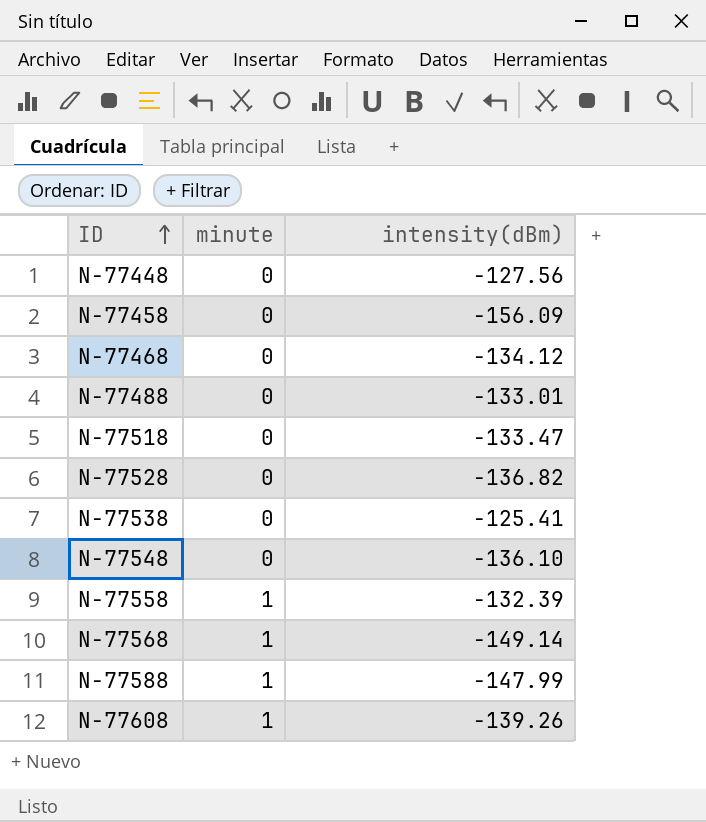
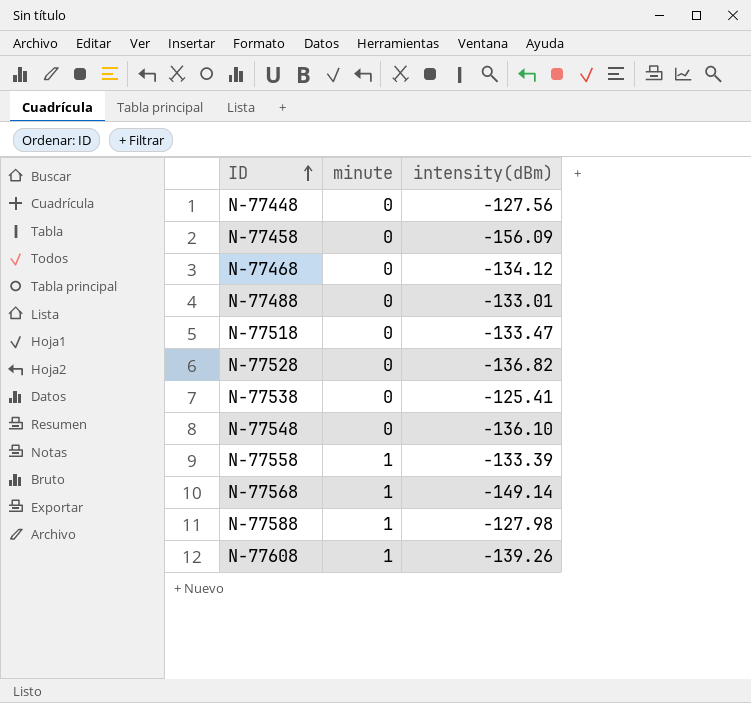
N-77558 | intensity(dBm): -132.39 -> -133.39
N-77588 | intensity(dBm): -147.99 -> -127.98

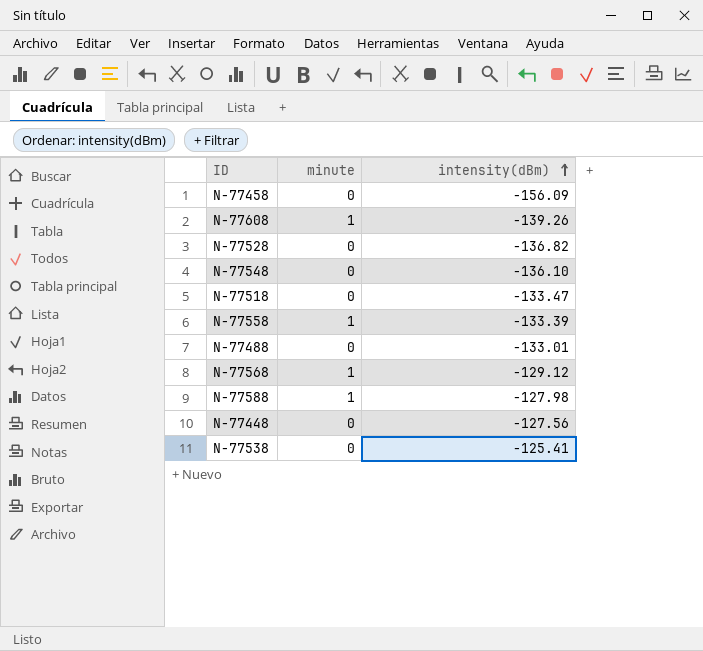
row order: ID ascending -> intensity(dBm) ascending
row N-77468: 0 | -134.12 -> none
N-77568 | intensity(dBm): -149.14 -> -129.12

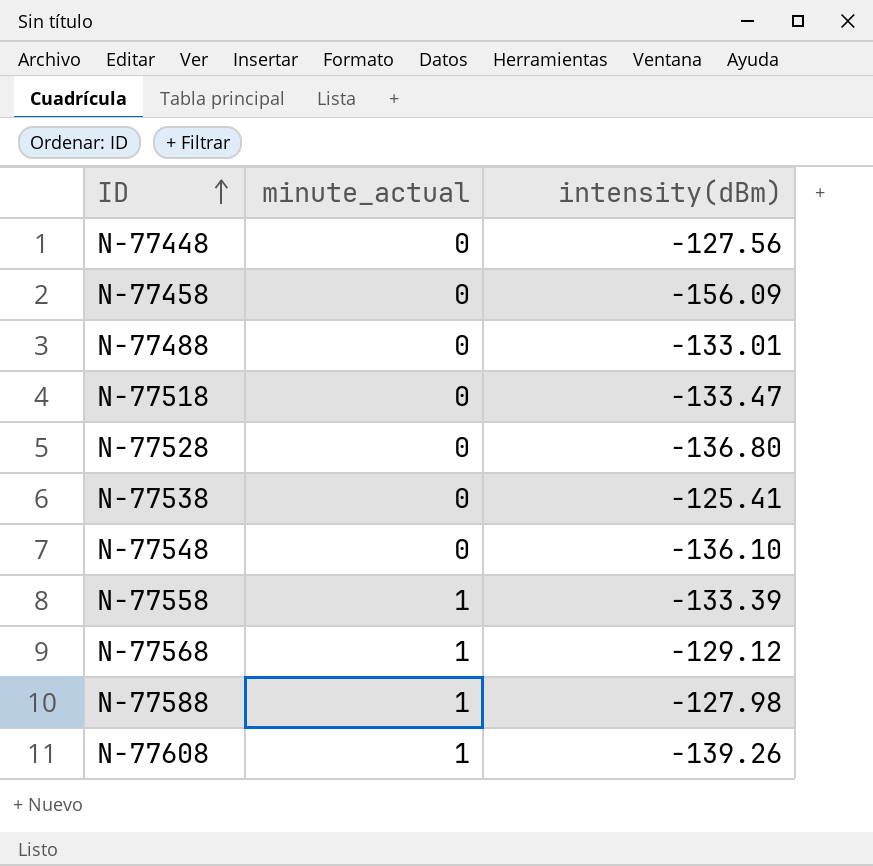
row order: intensity(dBm) ascending -> ID ascending
column name: minute -> minute_actual
N-77528 | intensity(dBm): -136.82 -> -136.80

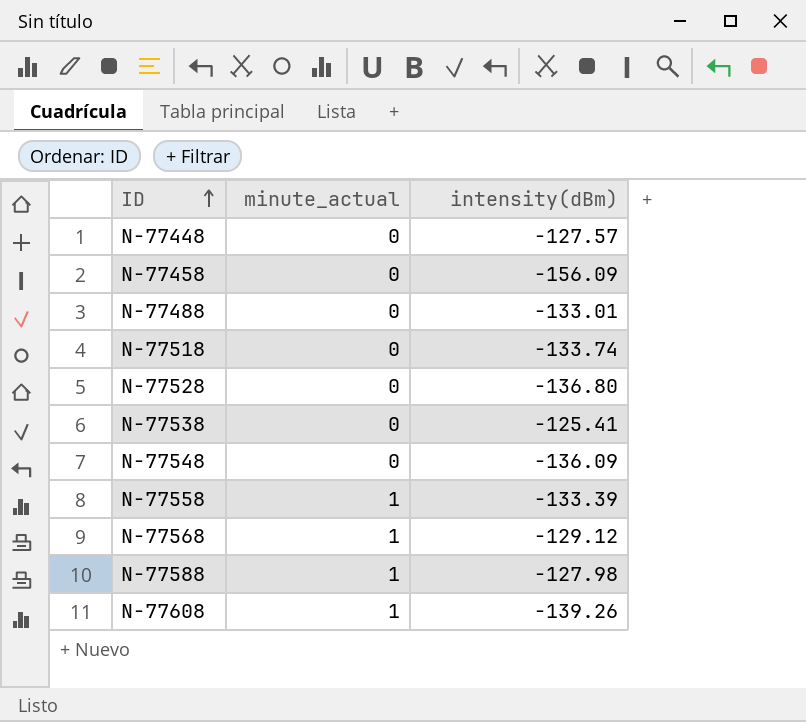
N-77448 | intensity(dBm): -127.56 -> -127.57
N-77518 | intensity(dBm): -133.47 -> -133.74
N-77548 | intensity(dBm): -136.10 -> -136.09

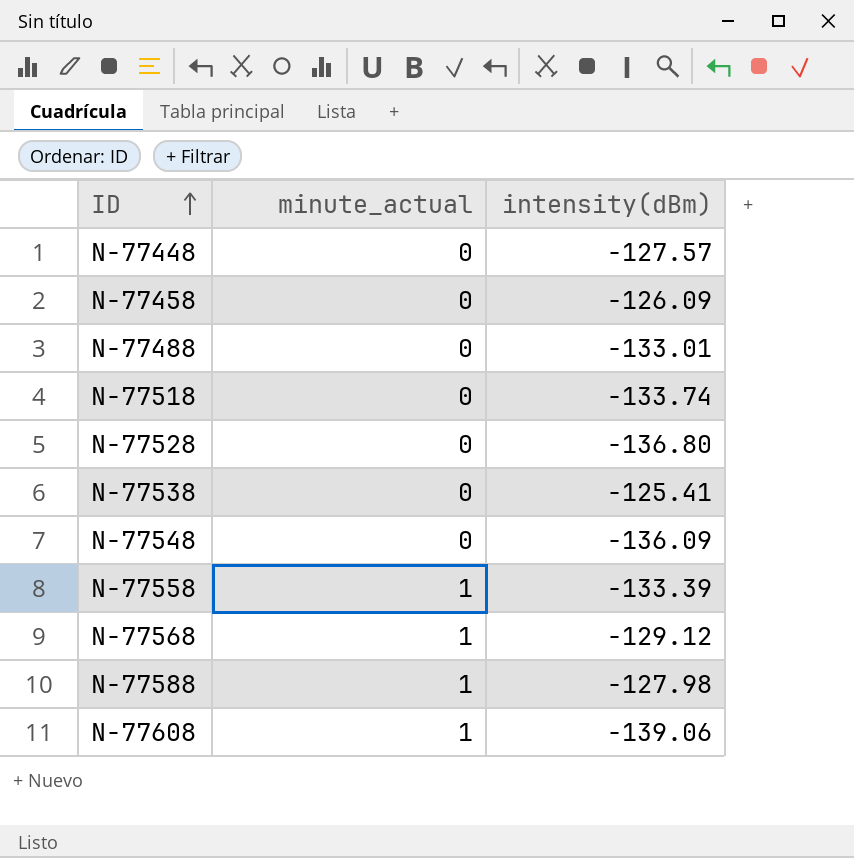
N-77458 | intensity(dBm): -156.09 -> -126.09
N-77608 | intensity(dBm): -139.26 -> -139.06

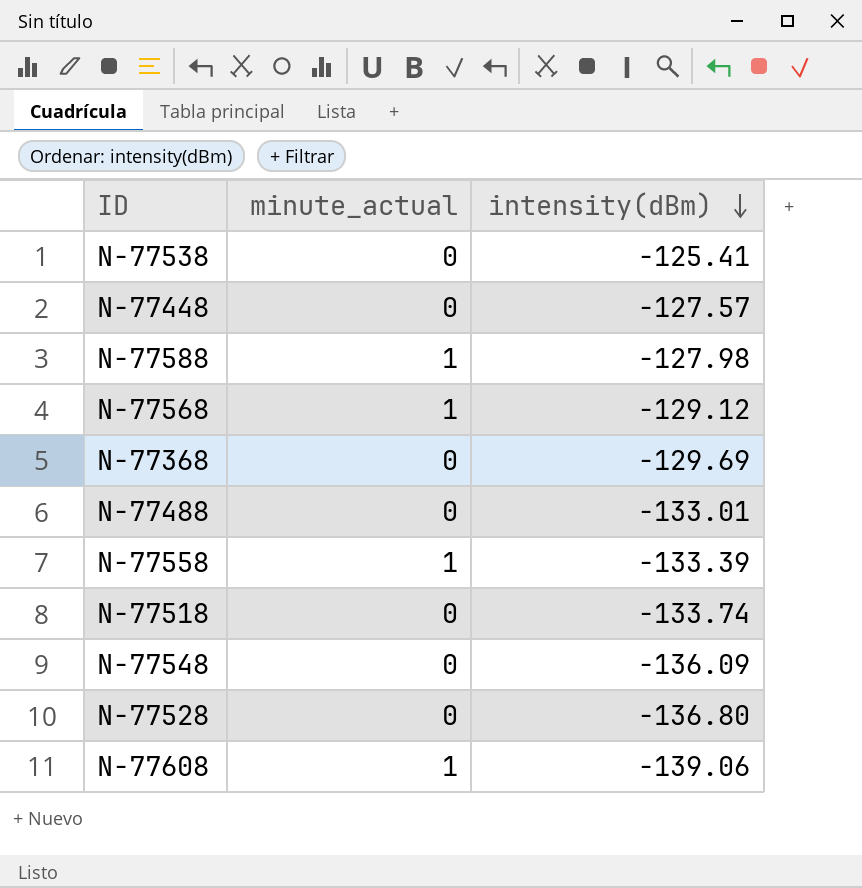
row order: ID ascending -> intensity(dBm) descending
row N-77458: 0 | -126.09 -> none
row N-77368: none -> 0 | -129.69

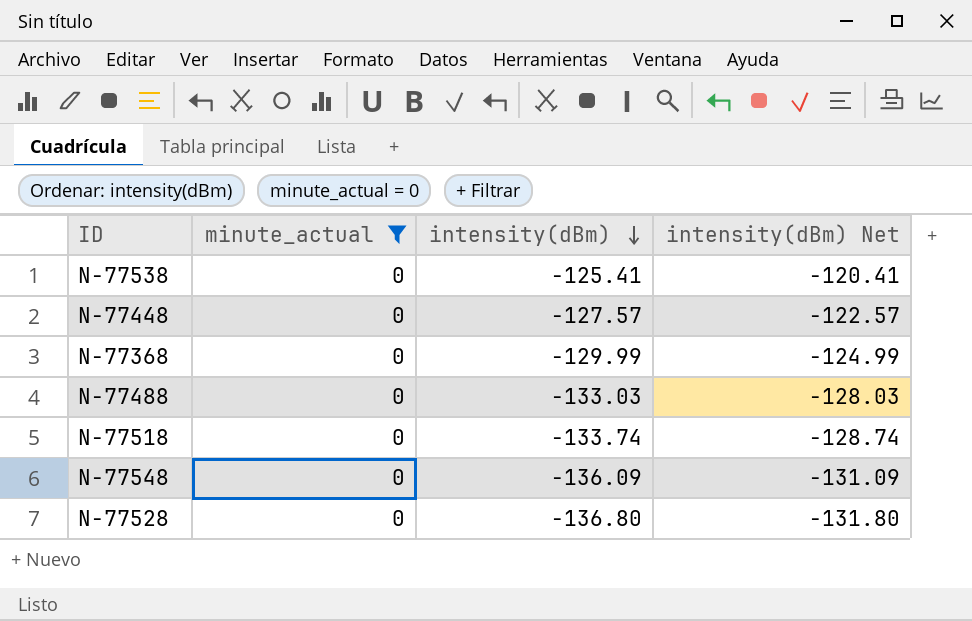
filter: none -> minute_actual = 0
column intensity(dBm) Net | formula: none -> [intensity(dBm)] + 5
N-77368 | intensity(dBm): -129.69 -> -129.99
N-77488 | intensity(dBm): -133.01 -> -133.03

